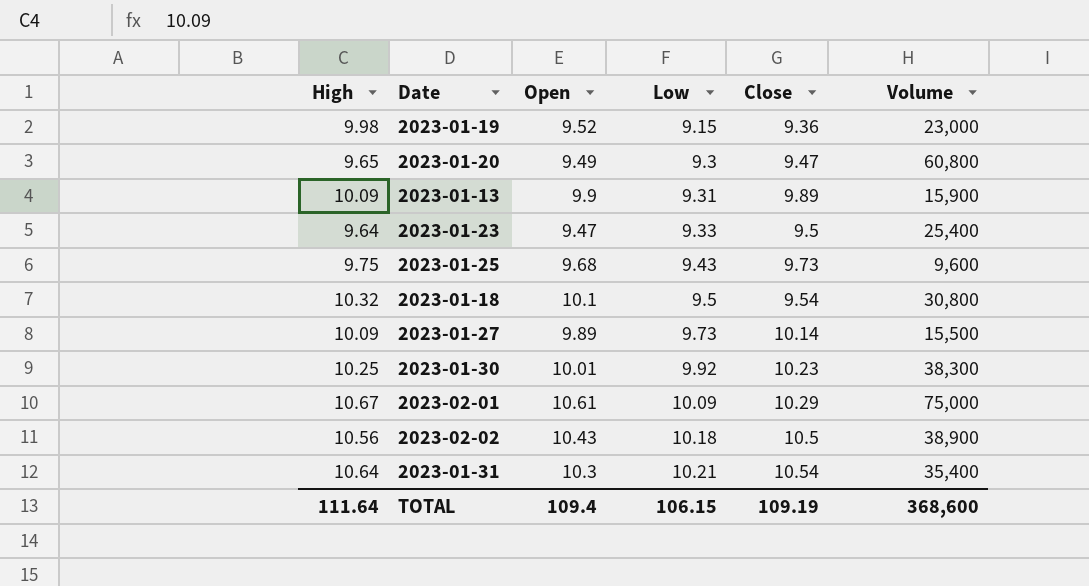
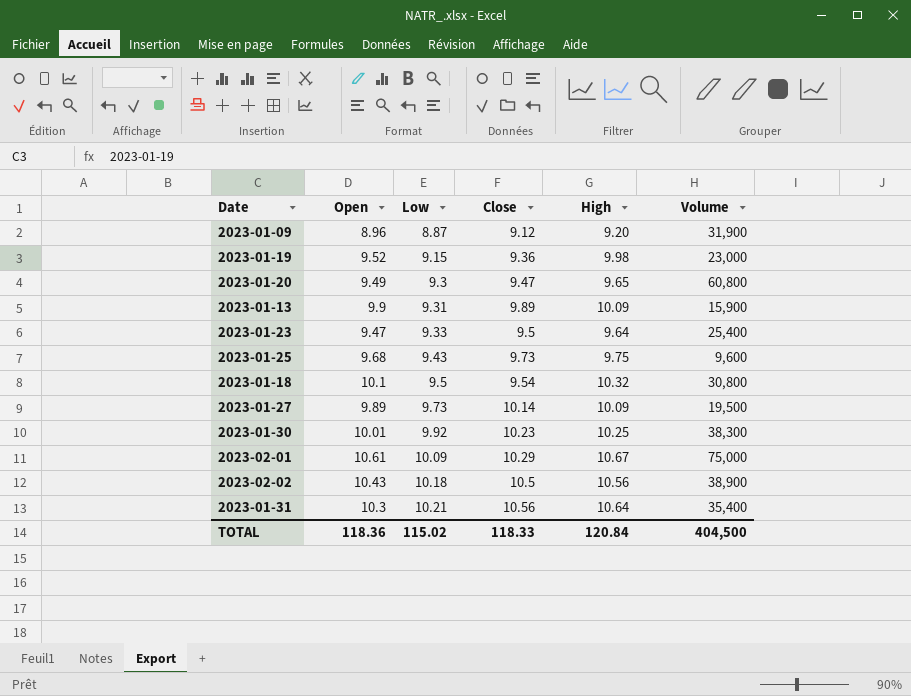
column High | position: 1 -> 5
row 2023-01-09: none -> 8.96 | 8.87 | 9.12 | 9.20 | 31,900
2023-01-27 | Volume: 15,500 -> 19,500
2023-01-31 | Close: 10.54 -> 10.56
TOTAL | Open: 109.4 -> 118.36
TOTAL | Low: 106.15 -> 115.02
TOTAL | Close: 109.19 -> 118.33
TOTAL | High: 111.64 -> 120.84
TOTAL | Volume: 368,600 -> 404,500

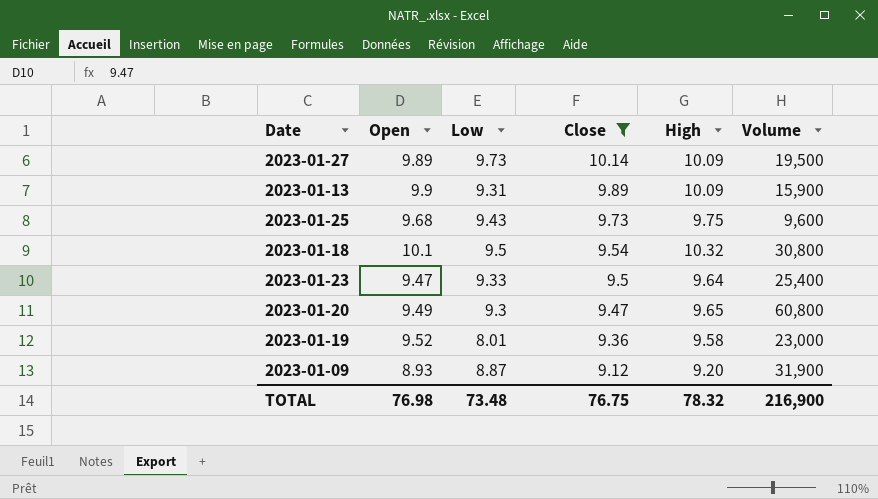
filter: none -> Close <= 10.14
row order: Low ascending -> Close descending
2023-01-19 | Low: 9.15 -> 8.01
2023-01-19 | High: 9.98 -> 9.58
2023-01-09 | Open: 8.96 -> 8.93
TOTAL | Open: 118.36 -> 76.98
TOTAL | Low: 115.02 -> 73.48
TOTAL | Close: 118.33 -> 76.75
TOTAL | High: 120.84 -> 78.32
TOTAL | Volume: 404,500 -> 216,900

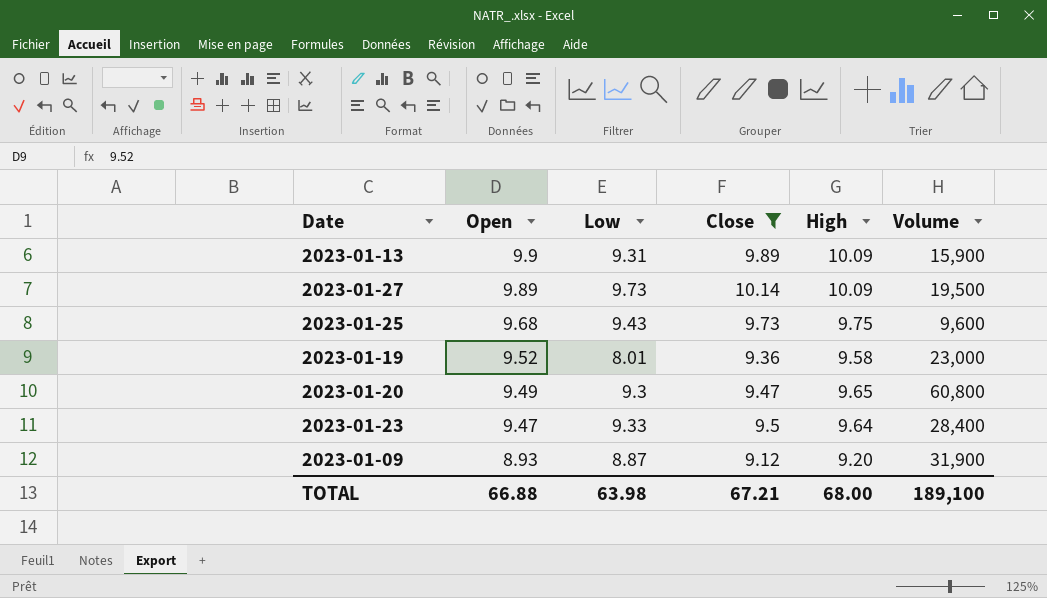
row order: Close descending -> Open descending
row 2023-01-18: 10.1 | 9.5 | 9.54 | 10.32 | 30,800 -> none
2023-01-23 | Volume: 25,400 -> 28,400
TOTAL | Open: 76.98 -> 66.88
TOTAL | Low: 73.48 -> 63.98
TOTAL | Close: 76.75 -> 67.21
TOTAL | High: 78.32 -> 68.00
TOTAL | Volume: 216,900 -> 189,100

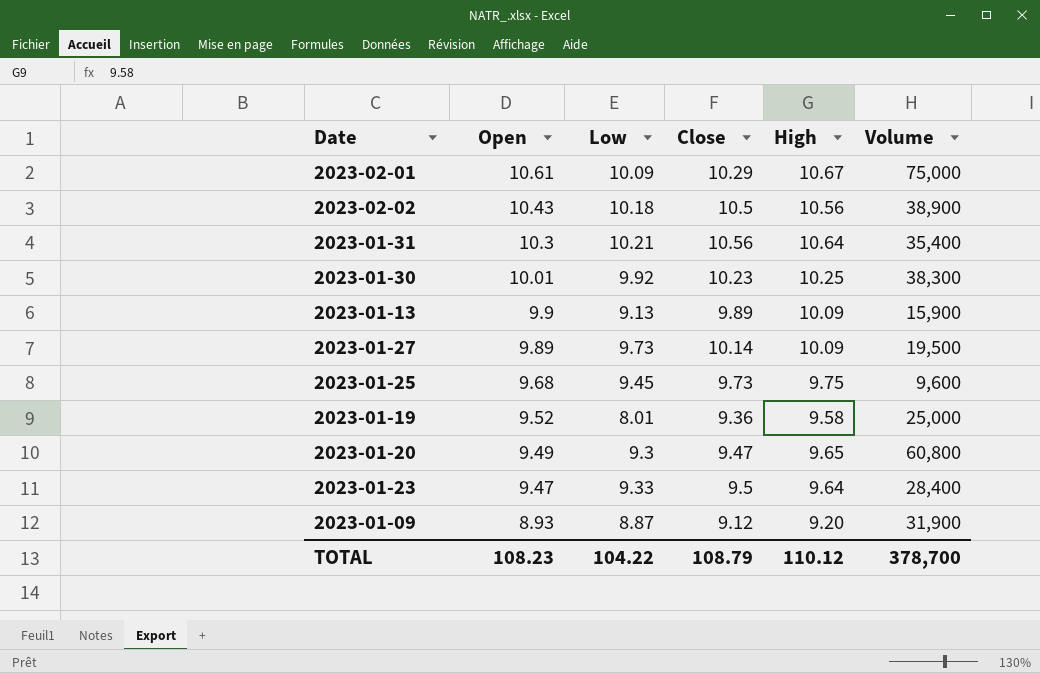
filter: Close <= 10.14 -> none
2023-01-13 | Low: 9.31 -> 9.13
2023-01-25 | Low: 9.43 -> 9.45
2023-01-19 | Volume: 23,000 -> 25,000
TOTAL | Open: 66.88 -> 108.23
TOTAL | Low: 63.98 -> 104.22
TOTAL | Close: 67.21 -> 108.79
TOTAL | High: 68.00 -> 110.12
TOTAL | Volume: 189,100 -> 378,700

